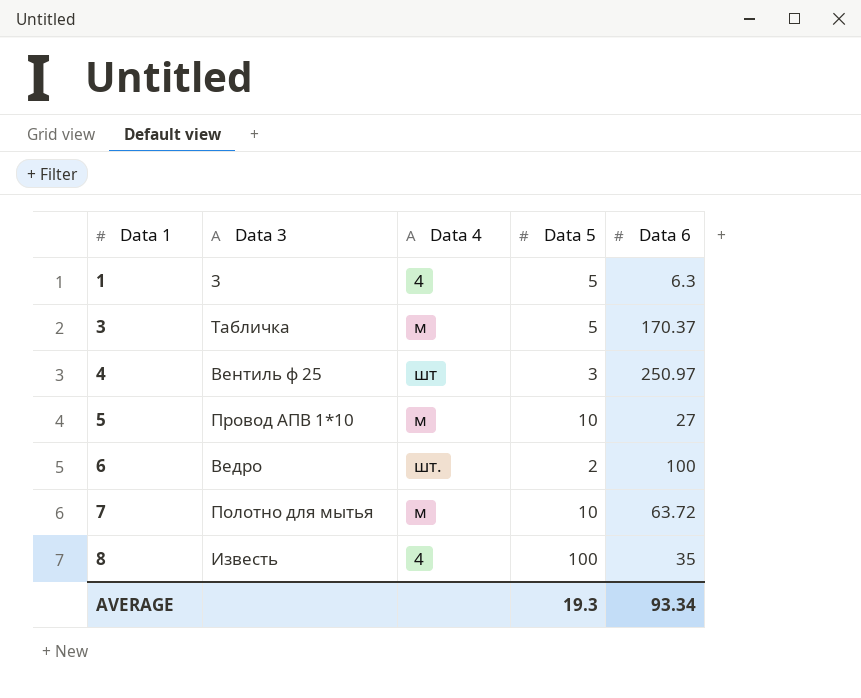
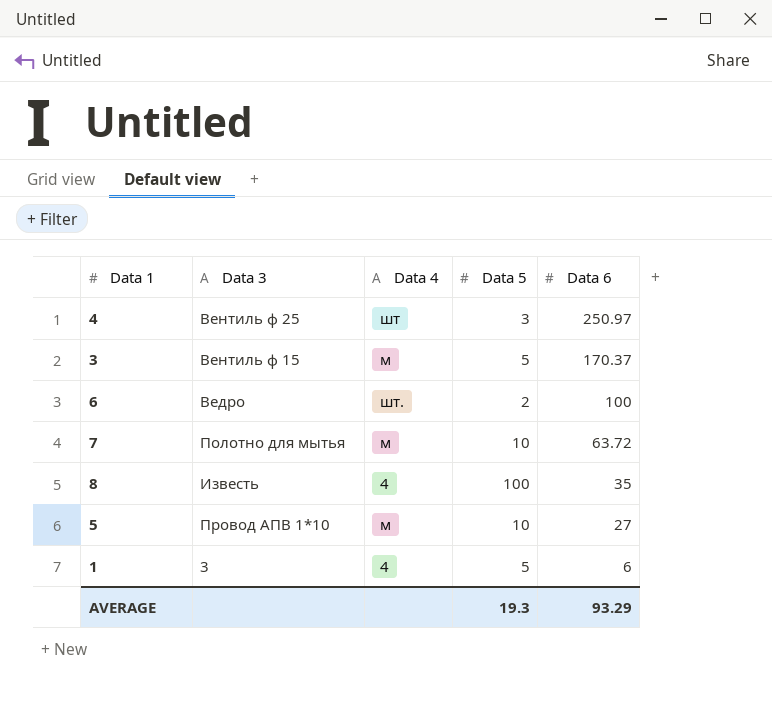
row order: Data 1 ascending -> Data 6 descending
3 | Data 3: Табличка -> Вентиль ф 15
1 | Data 6: 6.3 -> 6
AVERAGE | Data 6: 93.34 -> 93.29

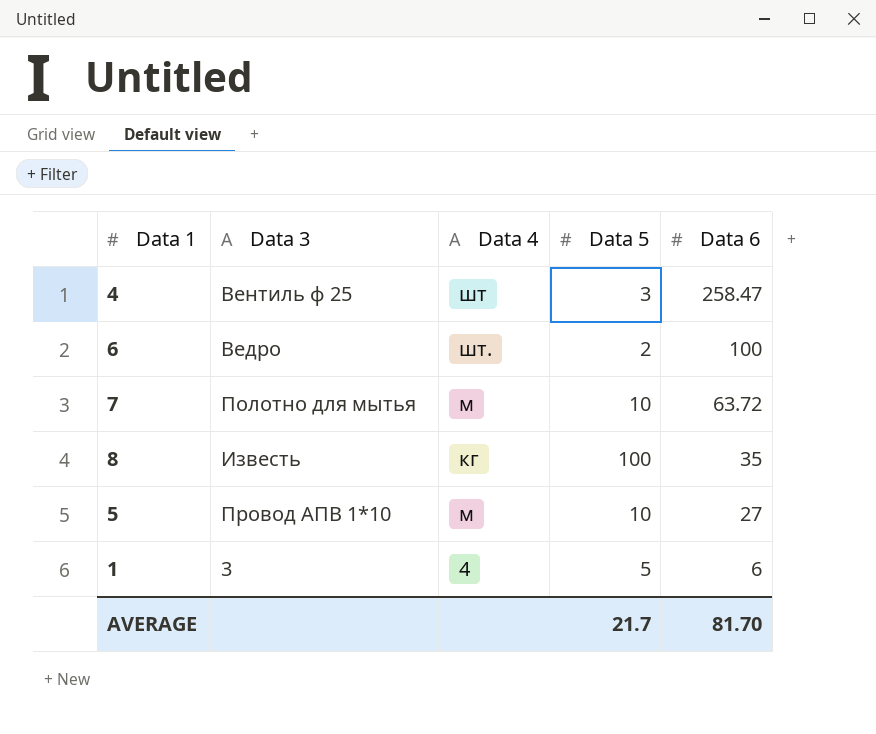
row 3: Вентиль ф 15 | м | 5 | 170.37 -> none
4 | Data 6: 250.97 -> 258.47
8 | Data 4: 4 -> кг
AVERAGE | Data 5: 19.3 -> 21.7
AVERAGE | Data 6: 93.29 -> 81.70

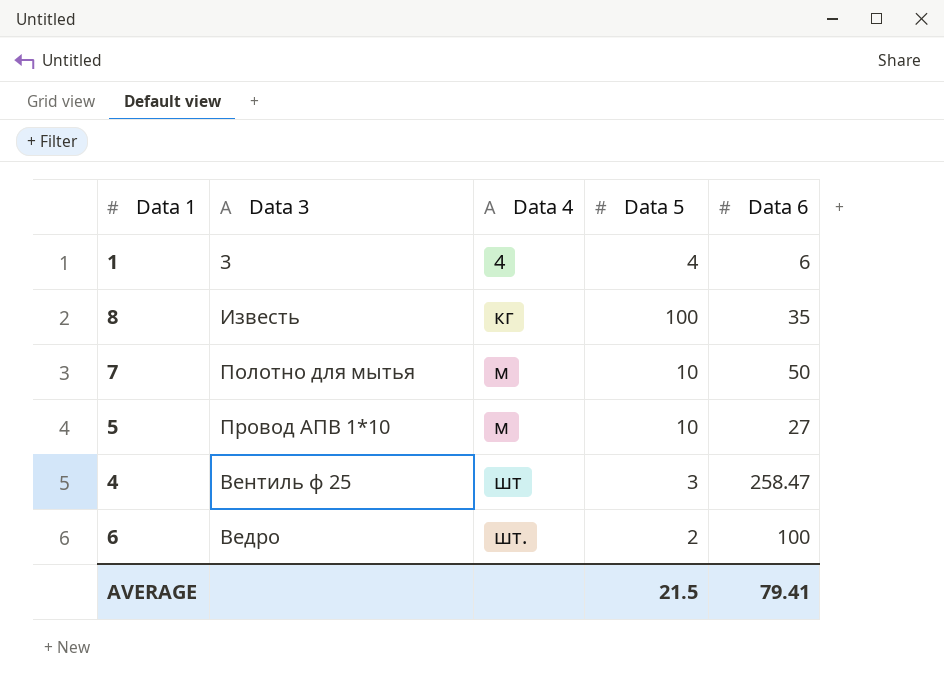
row order: Data 6 descending -> Data 4 ascending
1 | Data 5: 5 -> 4
7 | Data 6: 63.72 -> 50
AVERAGE | Data 5: 21.7 -> 21.5
AVERAGE | Data 6: 81.70 -> 79.41

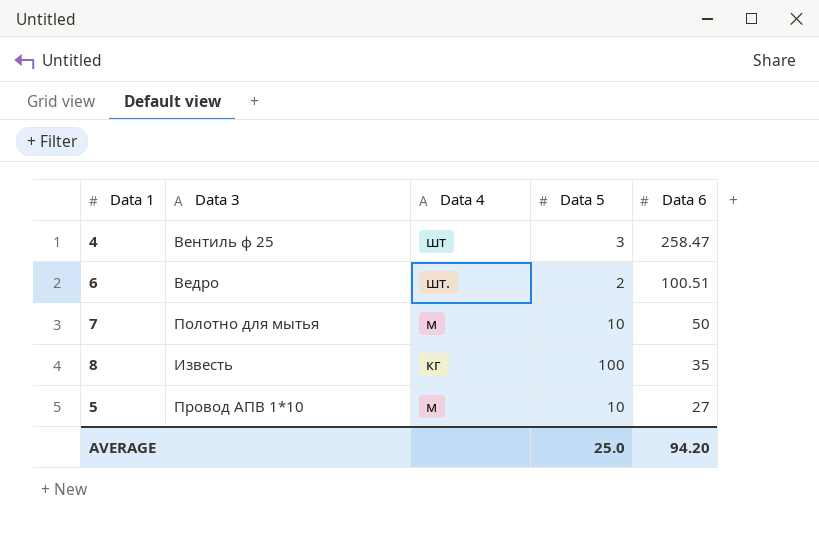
row order: Data 4 ascending -> Data 6 descending
row 1: 3 | 4 | 4 | 6 -> none
6 | Data 6: 100 -> 100.51
AVERAGE | Data 5: 21.5 -> 25.0
AVERAGE | Data 6: 79.41 -> 94.20

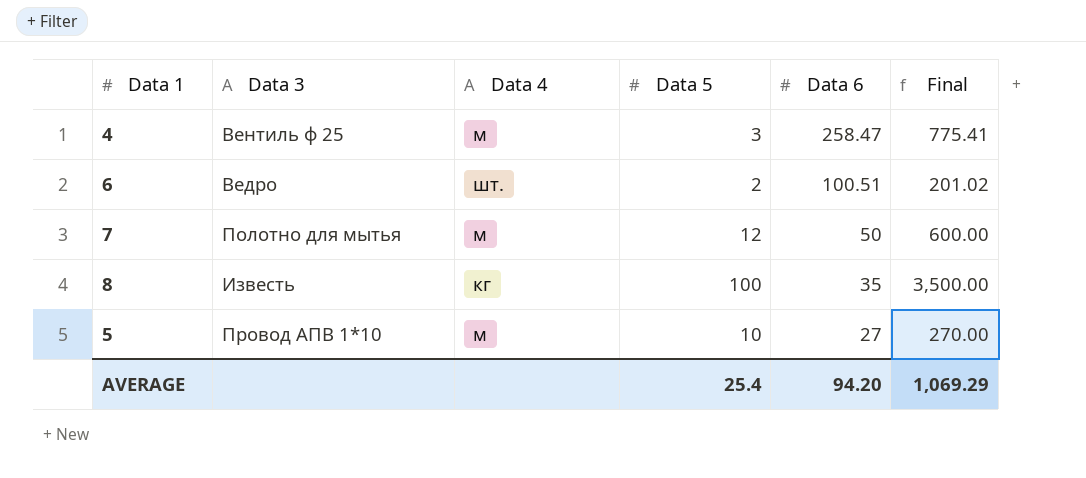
column Final | formula: none -> [Data 5] * [Data 6]
4 | Data 4: шт -> м
7 | Data 5: 10 -> 12
AVERAGE | Data 5: 25.0 -> 25.4

